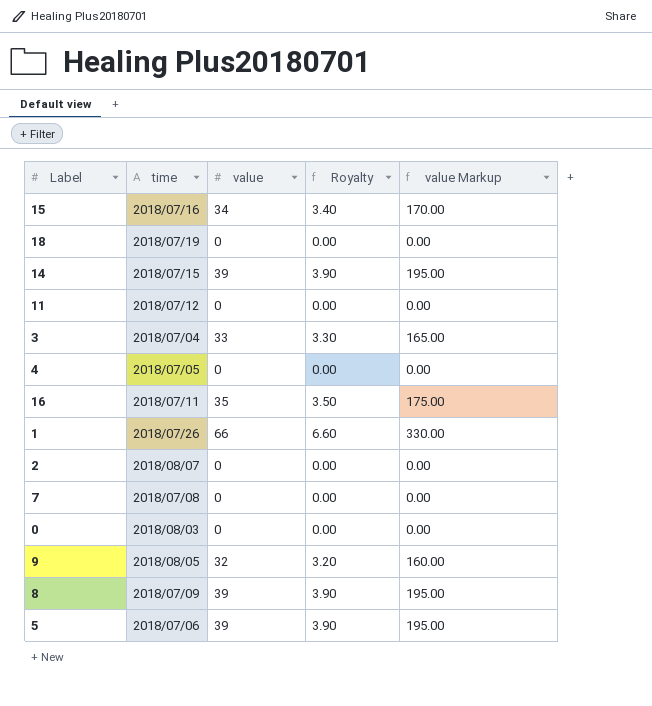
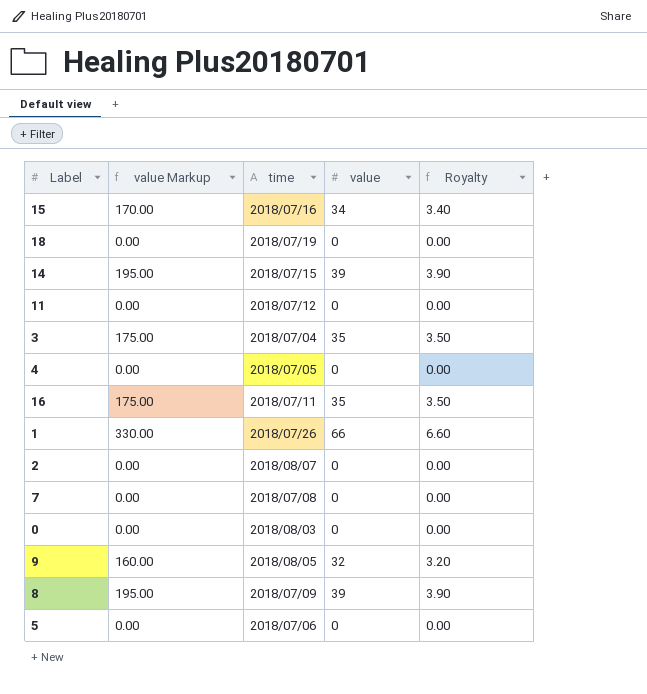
column value Markup | position: 5 -> 2
3 | value Markup: 165.00 -> 175.00
3 | value: 33 -> 35
3 | Royalty: 3.30 -> 3.50
5 | value Markup: 195.00 -> 0.00
5 | value: 39 -> 0
5 | Royalty: 3.90 -> 0.00

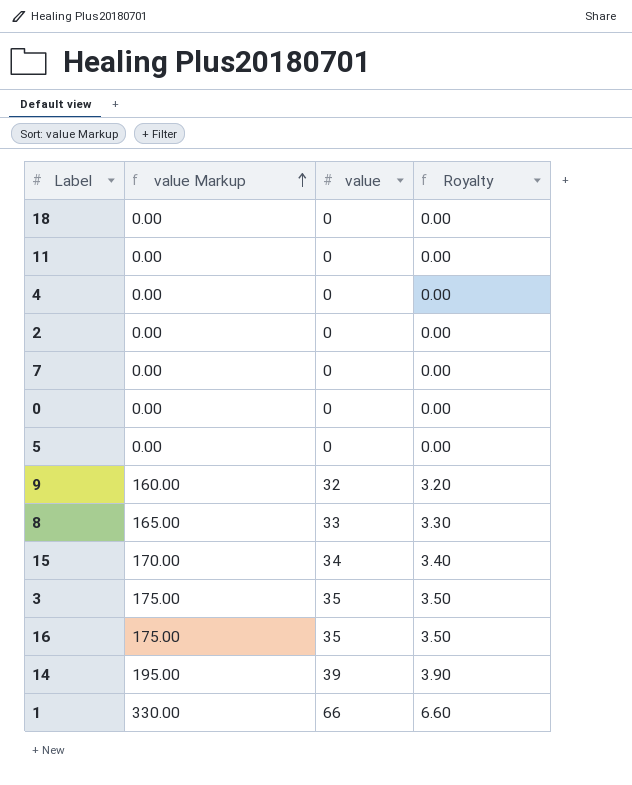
row order: none -> value Markup ascending
column time | position: 3 -> none
8 | value Markup: 195.00 -> 165.00
8 | value: 39 -> 33
8 | Royalty: 3.90 -> 3.30

